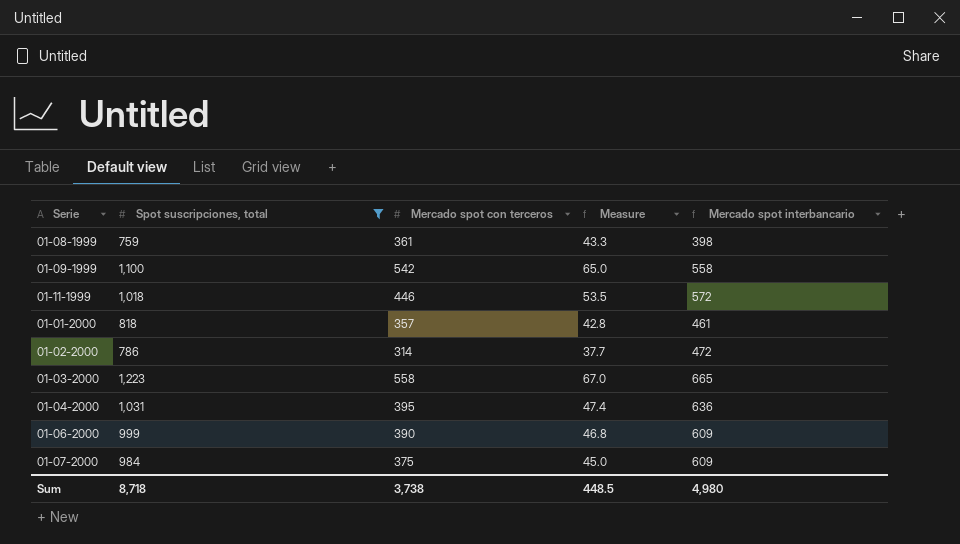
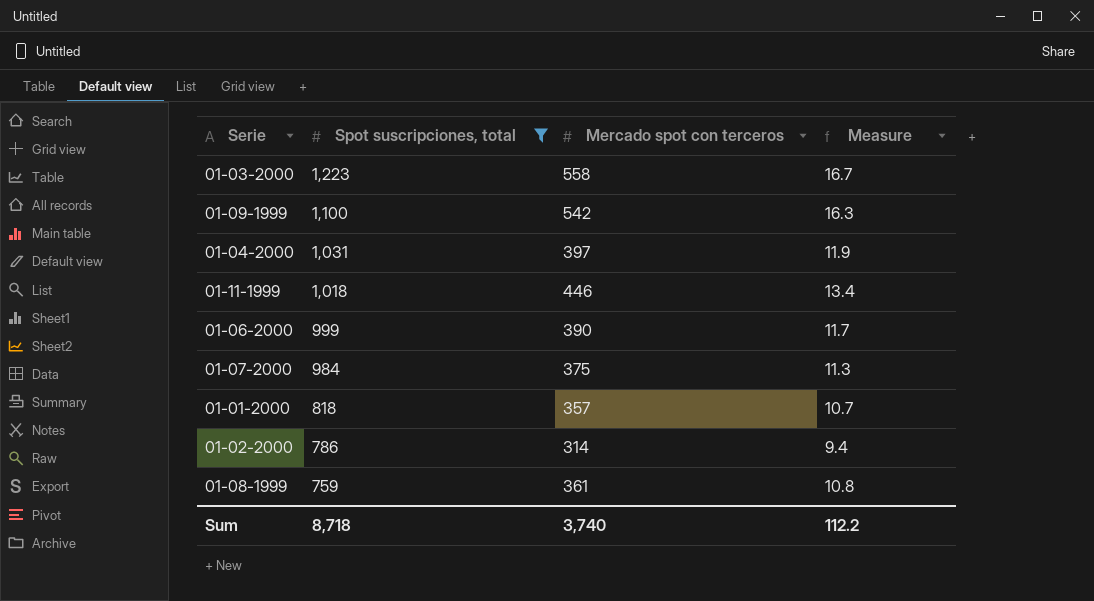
row order: none -> Spot suscripciones, total descending
column Mercado spot interbancario | formula: [Spot suscripciones, total] - [Mercado spot con terceros] -> none
column Measure | formula: [Mercado spot con terceros] * 0.12 -> [Mercado spot con terceros] * 0.03
01-04-2000 | Mercado spot con terceros: 395 -> 397
Sum | Mercado spot con terceros: 3,738 -> 3,740
Sum | Measure: 448.5 -> 112.2

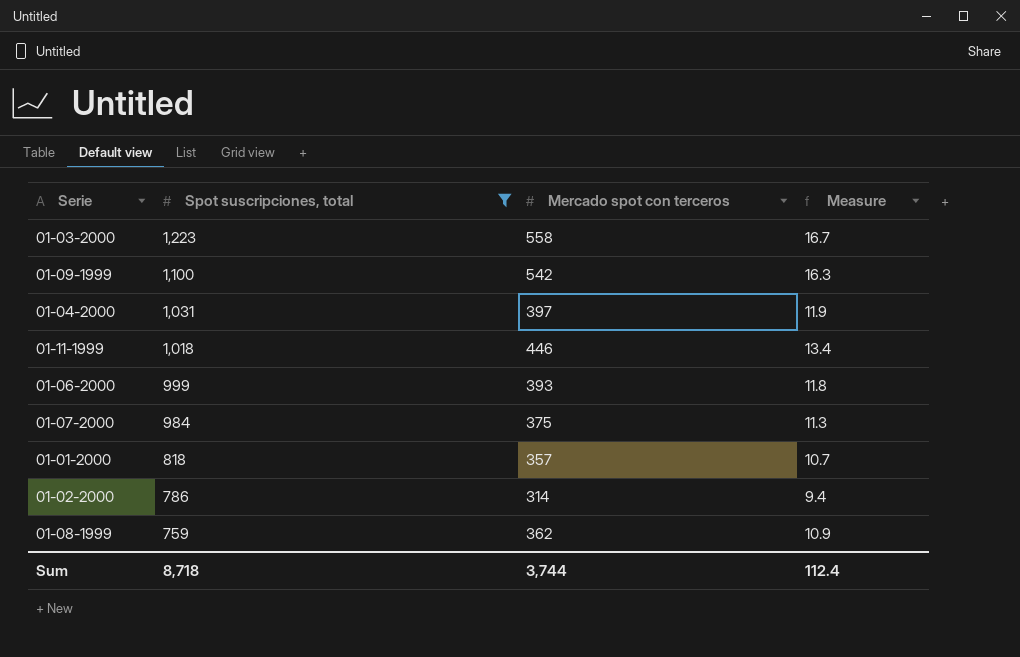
01-06-2000 | Mercado spot con terceros: 390 -> 393
01-06-2000 | Measure: 11.7 -> 11.8
01-08-1999 | Mercado spot con terceros: 361 -> 362
01-08-1999 | Measure: 10.8 -> 10.9
Sum | Mercado spot con terceros: 3,740 -> 3,744
Sum | Measure: 112.2 -> 112.4

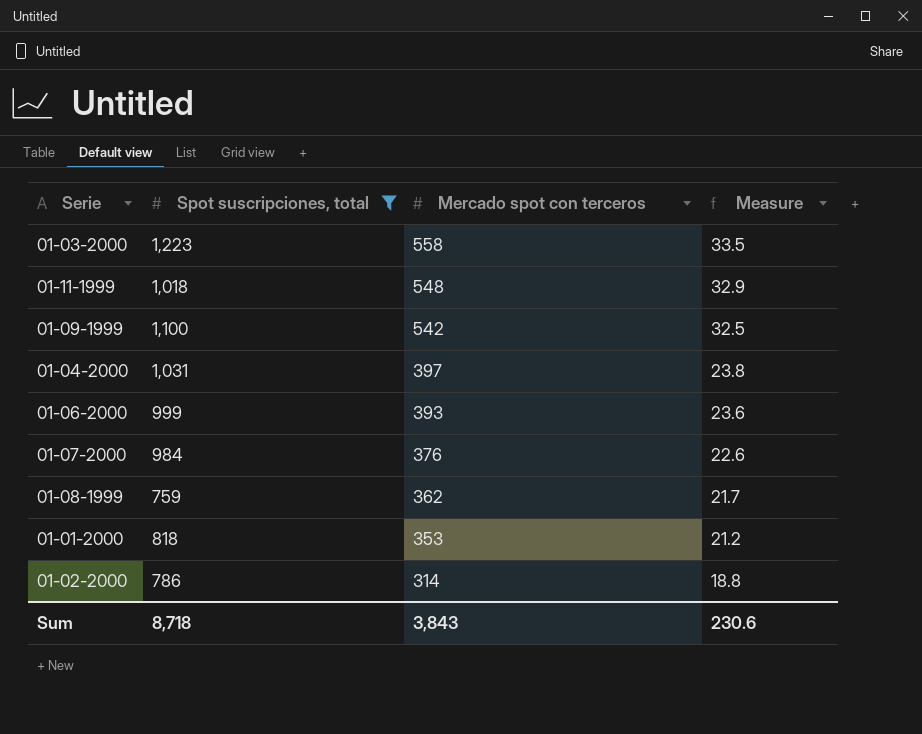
row order: Spot suscripciones, total descending -> Mercado spot con terceros descending
column Measure | formula: [Mercado spot con terceros] * 0.03 -> [Mercado spot con terceros] * 0.06
01-11-1999 | Mercado spot con terceros: 446 -> 548
01-07-2000 | Mercado spot con terceros: 375 -> 376
01-01-2000 | Mercado spot con terceros: 357 -> 353
Sum | Mercado spot con terceros: 3,744 -> 3,843
Sum | Measure: 112.4 -> 230.6

